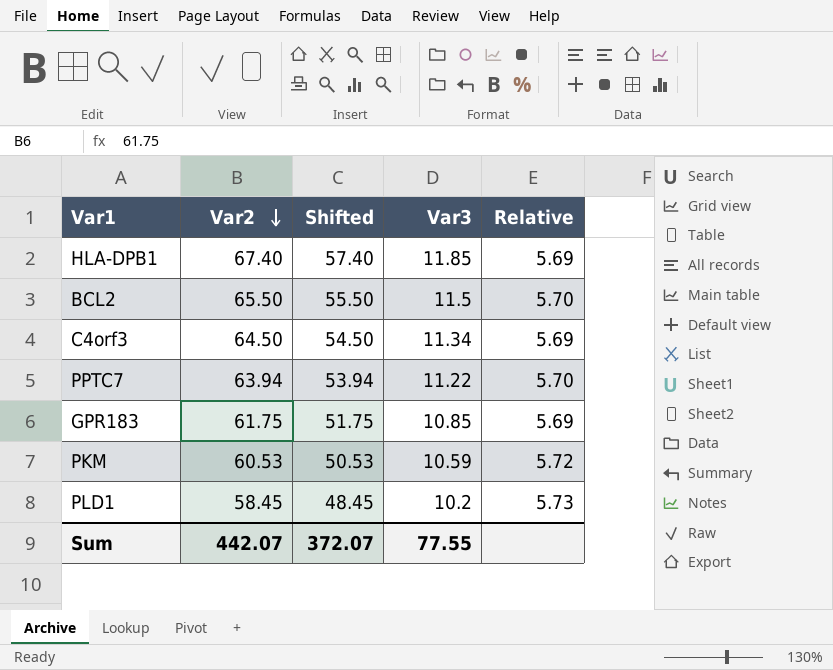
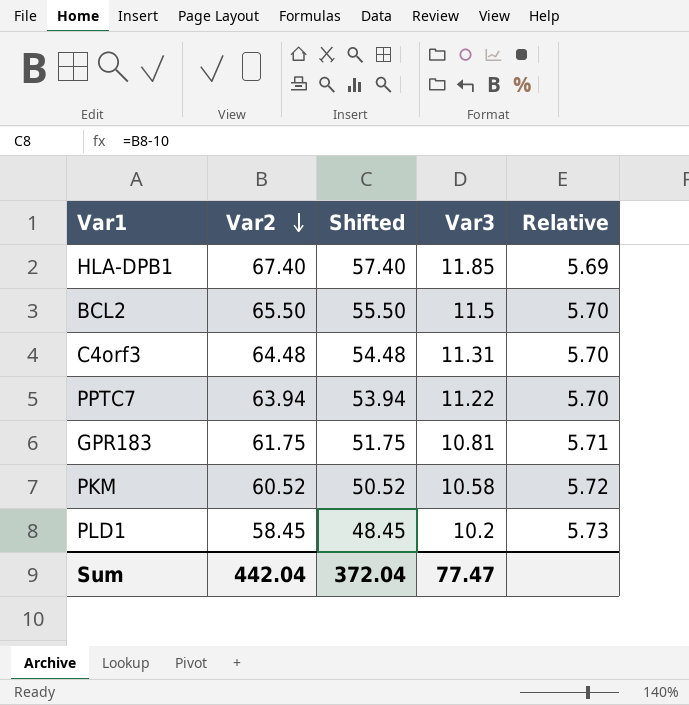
C4orf3 | Var2: 64.50 -> 64.48
C4orf3 | Shifted: 54.50 -> 54.48
C4orf3 | Var3: 11.34 -> 11.31
C4orf3 | Relative: 5.69 -> 5.70
GPR183 | Var3: 10.85 -> 10.81
GPR183 | Relative: 5.69 -> 5.71
PKM | Var2: 60.53 -> 60.52
PKM | Shifted: 50.53 -> 50.52
PKM | Var3: 10.59 -> 10.58
Sum | Var2: 442.07 -> 442.04
Sum | Shifted: 372.07 -> 372.04
Sum | Var3: 77.55 -> 77.47

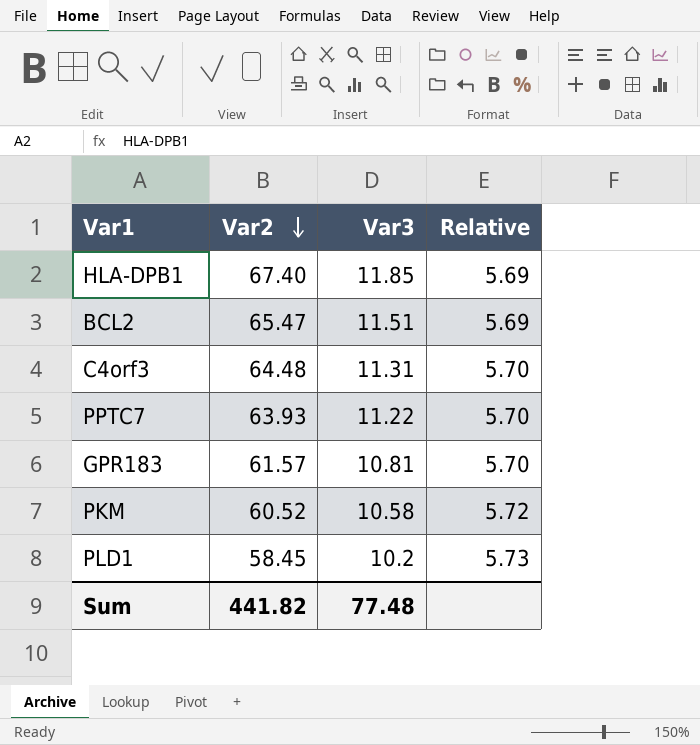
column Shifted | formula: [Var2] - 10 -> none
BCL2 | Var2: 65.50 -> 65.47
BCL2 | Var3: 11.5 -> 11.51
BCL2 | Relative: 5.70 -> 5.69
PPTC7 | Var2: 63.94 -> 63.93
GPR183 | Var2: 61.75 -> 61.57
GPR183 | Relative: 5.71 -> 5.70
Sum | Var2: 442.04 -> 441.82
Sum | Var3: 77.47 -> 77.48

